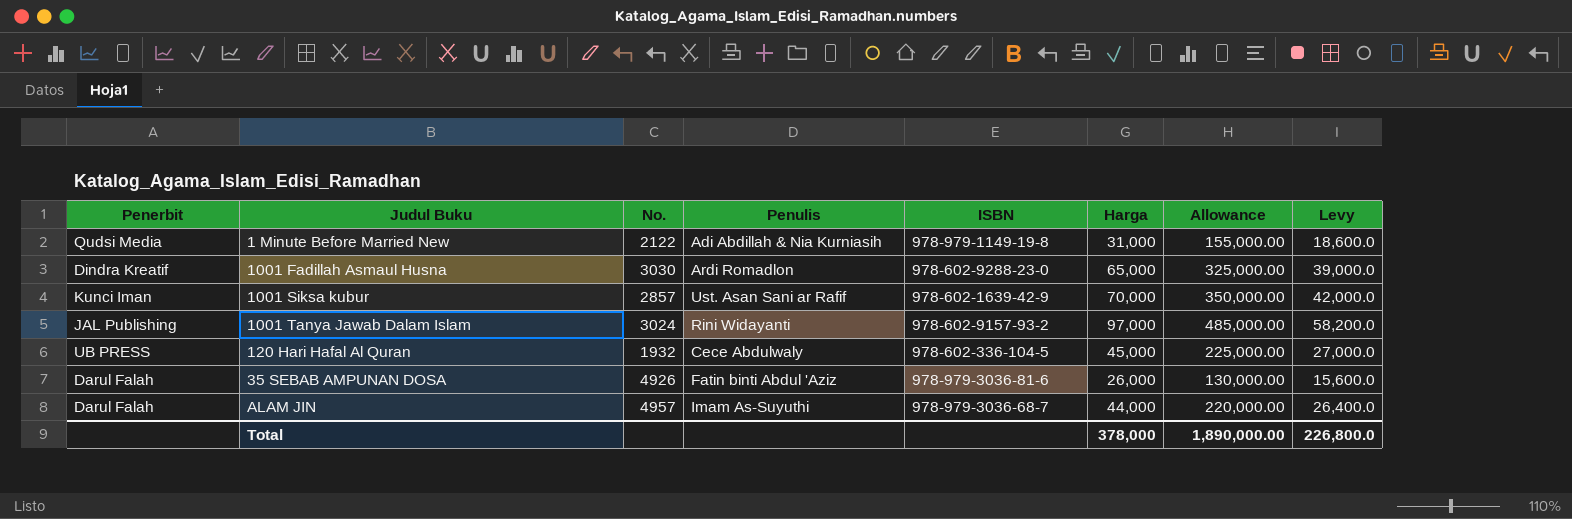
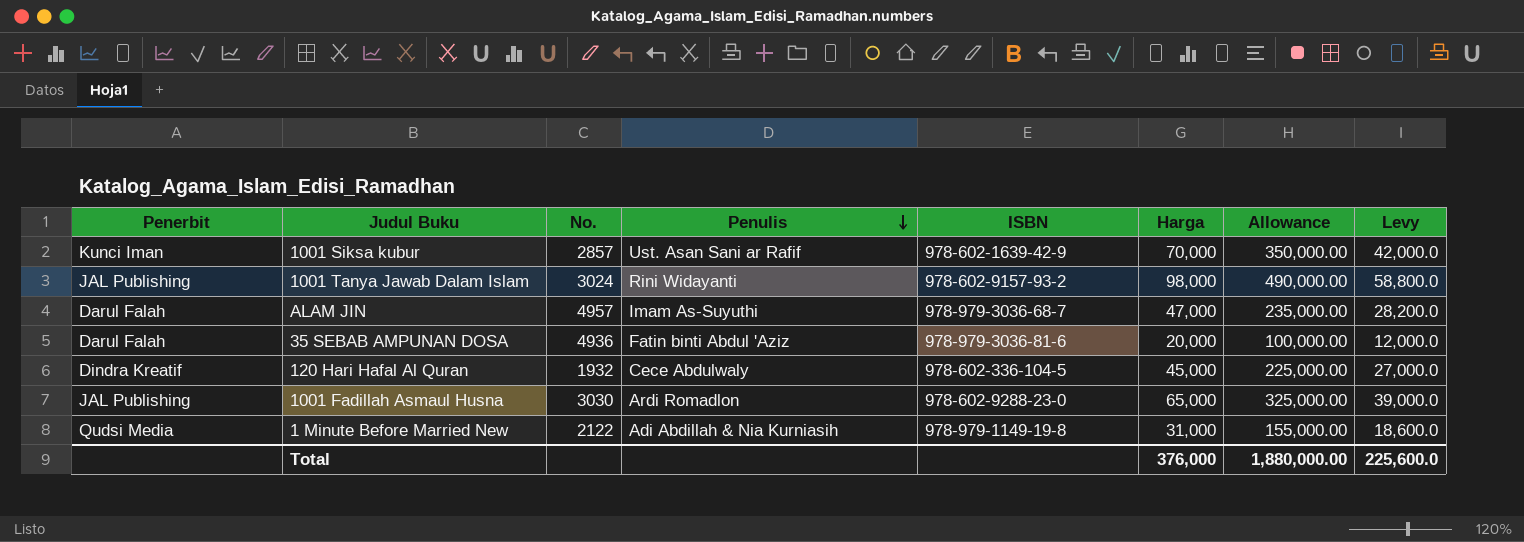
row order: none -> Penulis descending
1001 Tanya Jawab Dalam Islam | Harga: 97,000 -> 98,000
1001 Tanya Jawab Dalam Islam | Allowance: 485,000.00 -> 490,000.00
1001 Tanya Jawab Dalam Islam | Levy: 58,200.0 -> 58,800.0
ALAM JIN | Harga: 44,000 -> 47,000
ALAM JIN | Allowance: 220,000.00 -> 235,000.00
ALAM JIN | Levy: 26,400.0 -> 28,200.0
35 SEBAB AMPUNAN DOSA | No.: 4926 -> 4936
35 SEBAB AMPUNAN DOSA | Harga: 26,000 -> 20,000
35 SEBAB AMPUNAN DOSA | Allowance: 130,000.00 -> 100,000.00
35 SEBAB AMPUNAN DOSA | Levy: 15,600.0 -> 12,000.0
120 Hari Hafal Al Quran | Penerbit: UB PRESS -> Dindra Kreatif
1001 Fadillah Asmaul Husna | Penerbit: Dindra Kreatif -> JAL Publishing
Total | Harga: 378,000 -> 376,000
Total | Allowance: 1,890,000.00 -> 1,880,000.00
Total | Levy: 226,800.0 -> 225,600.0

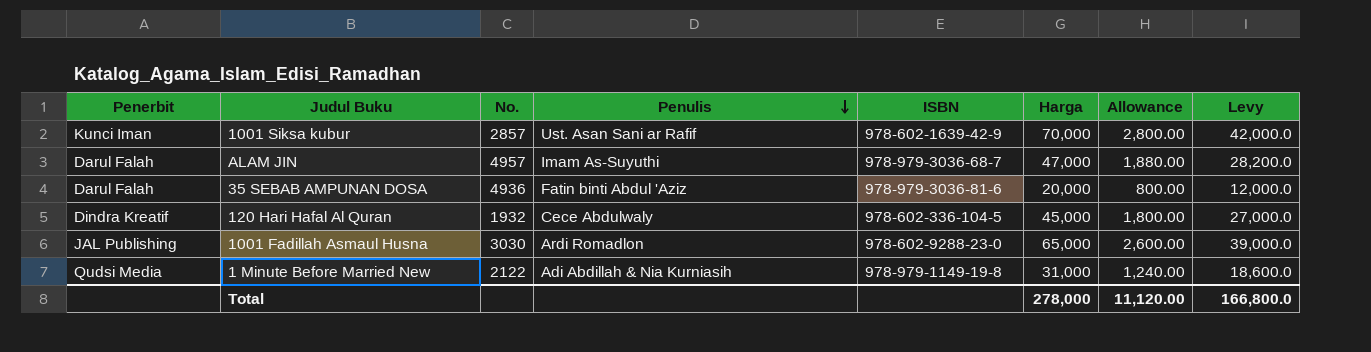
column Allowance | formula: [Harga] * 5 -> [Harga] * 0.04
row 1001 Tanya Jawab Dalam Islam: JAL Publishing | 3024 | Rini Widayanti | 978-602-9157-93-2 | 98,000 | 490,000.00 | 58,800.0 -> none
Total | Harga: 376,000 -> 278,000
Total | Allowance: 1,880,000.00 -> 11,120.00
Total | Levy: 225,600.0 -> 166,800.0

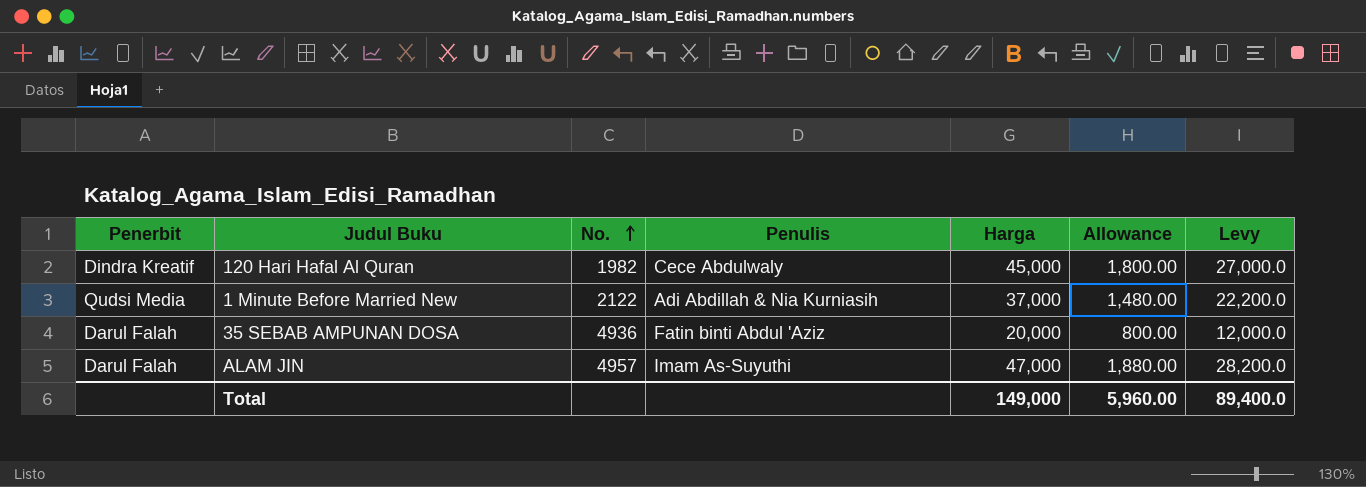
row order: Penulis descending -> No. ascending
column ISBN | position: 5 -> none
row 1001 Siksa kubur: Kunci Iman | 2857 | Ust. Asan Sani ar Rafif | 978-602-1639-42-9 | 70,000 | 2,800.00 | 42,000.0 -> none
row 1001 Fadillah Asmaul Husna: JAL Publishing | 3030 | Ardi Romadlon | 978-602-9288-23-0 | 65,000 | 2,600.00 | 39,000.0 -> none
120 Hari Hafal Al Quran | No.: 1932 -> 1982
1 Minute Before Married New | Harga: 31,000 -> 37,000
1 Minute Before Married New | Allowance: 1,240.00 -> 1,480.00
1 Minute Before Married New | Levy: 18,600.0 -> 22,200.0
Total | Harga: 278,000 -> 149,000
Total | Allowance: 11,120.00 -> 5,960.00
Total | Levy: 166,800.0 -> 89,400.0

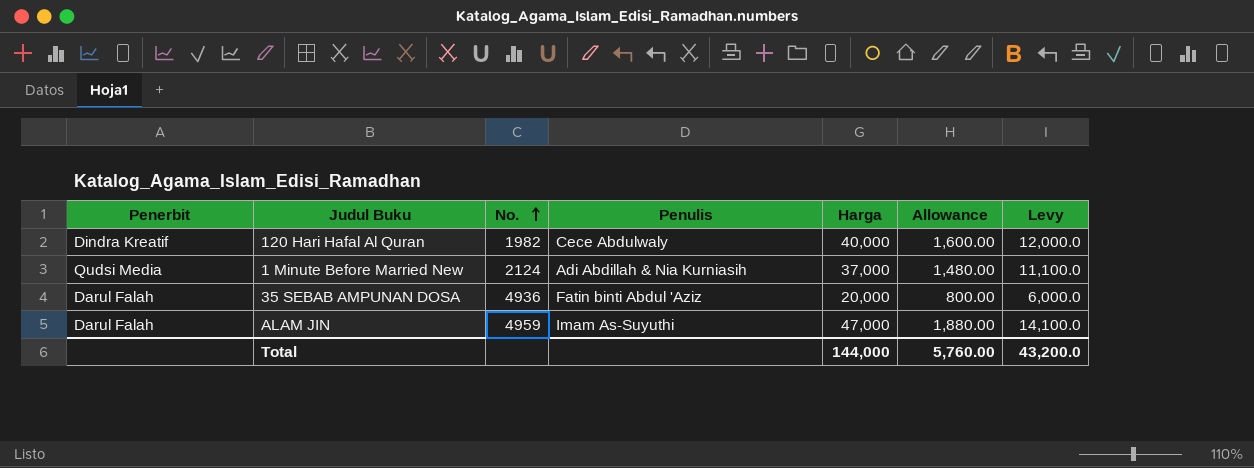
column Levy | formula: [Harga] * 0.6 -> [Harga] * 0.3
120 Hari Hafal Al Quran | Harga: 45,000 -> 40,000
120 Hari Hafal Al Quran | Allowance: 1,800.00 -> 1,600.00
1 Minute Before Married New | No.: 2122 -> 2124
ALAM JIN | No.: 4957 -> 4959
Total | Harga: 149,000 -> 144,000
Total | Allowance: 5,960.00 -> 5,760.00
Total | Levy: 89,400.0 -> 43,200.0

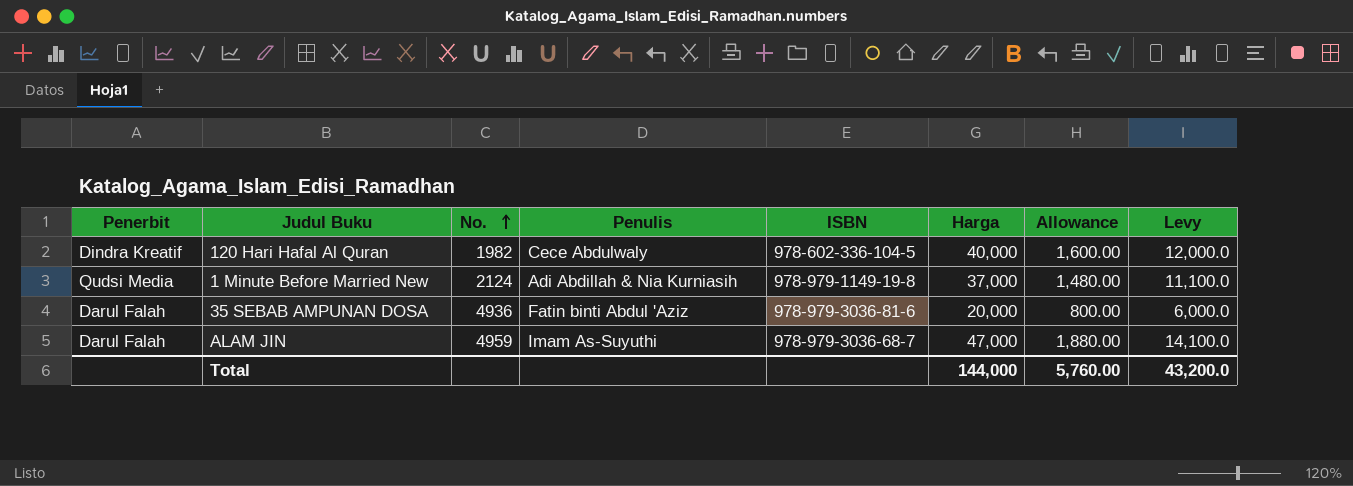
column ISBN | position: none -> 5

